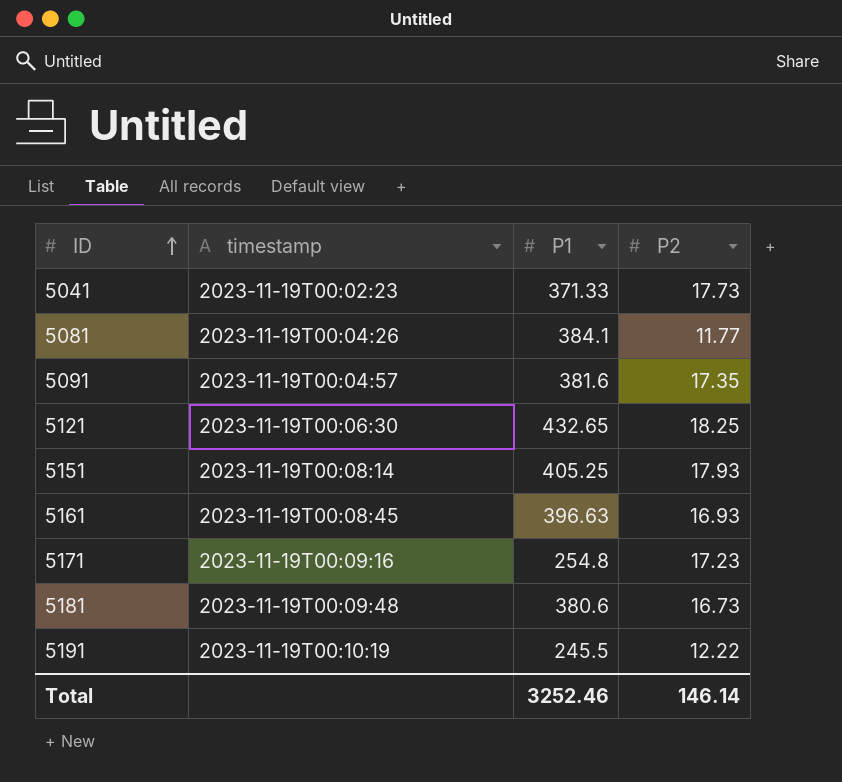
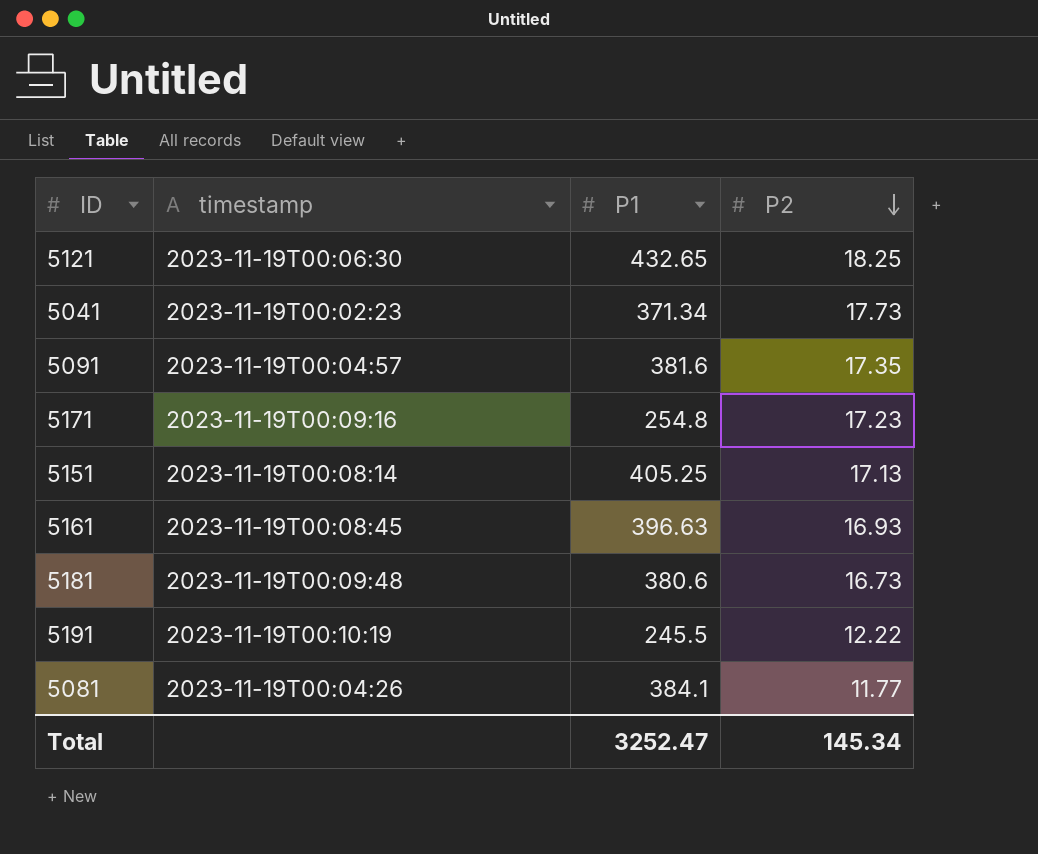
row order: ID ascending -> P2 descending
5041 | P1: 371.33 -> 371.34
5151 | P2: 17.93 -> 17.13
Total | P1: 3252.46 -> 3252.47
Total | P2: 146.14 -> 145.34

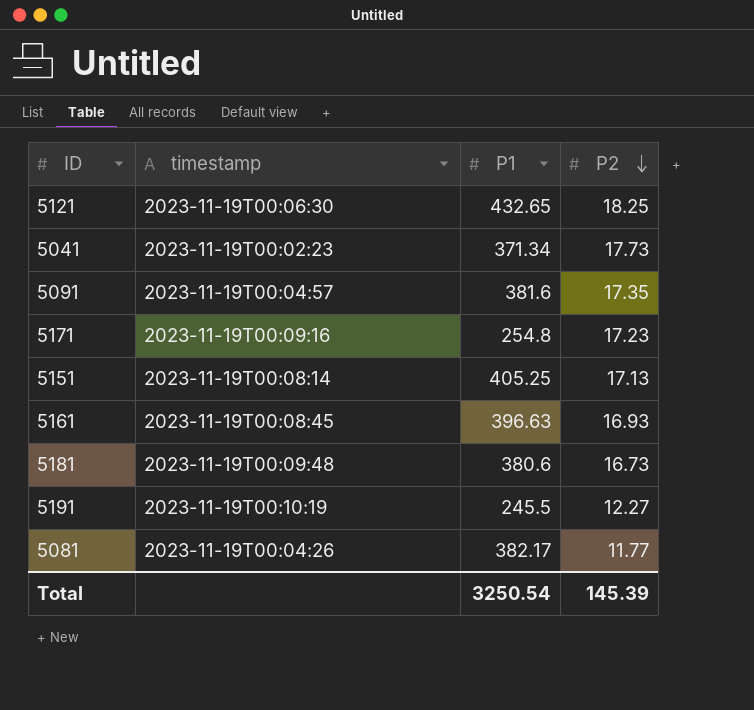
5191 | P2: 12.22 -> 12.27
5081 | P1: 384.1 -> 382.17
Total | P1: 3252.47 -> 3250.54
Total | P2: 145.34 -> 145.39

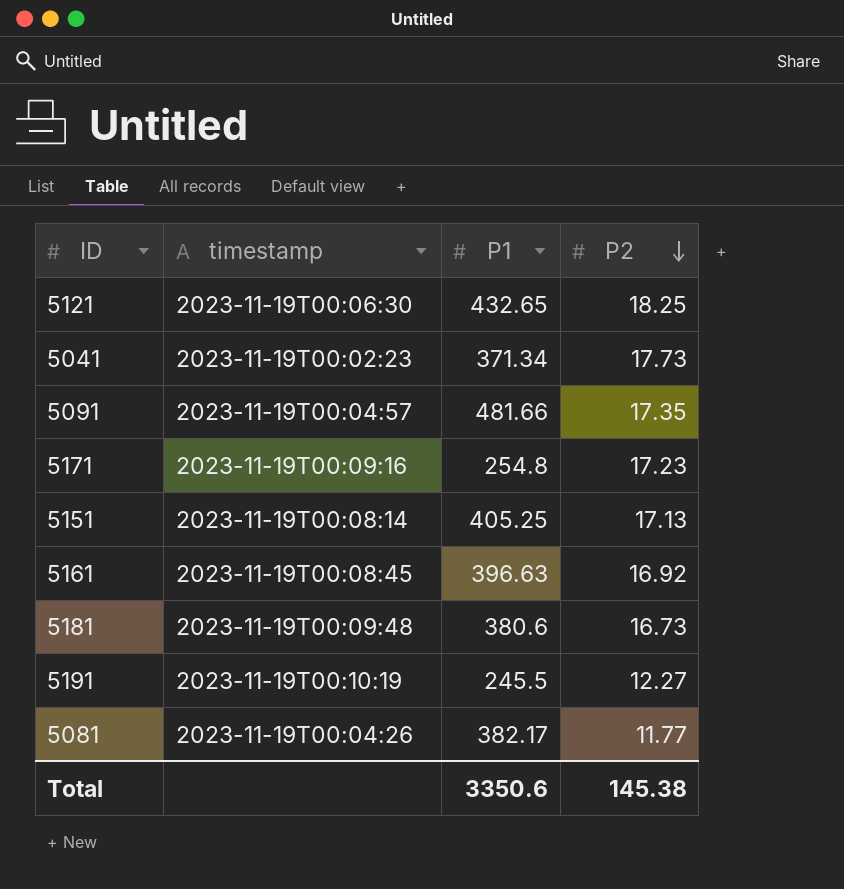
5091 | P1: 381.6 -> 481.66
5161 | P2: 16.93 -> 16.92
Total | P1: 3250.54 -> 3350.6
Total | P2: 145.39 -> 145.38

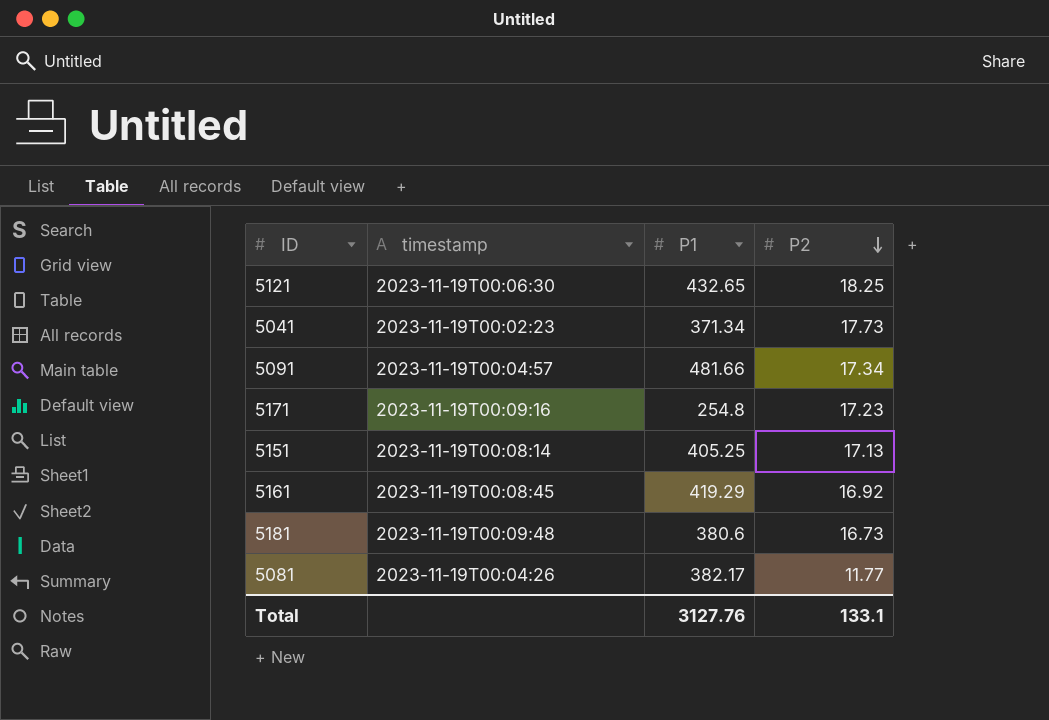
row 5191: 2023-11-19T00:10:19 | 245.5 | 12.27 -> none
5091 | P2: 17.35 -> 17.34
5161 | P1: 396.63 -> 419.29
Total | P1: 3350.6 -> 3127.76
Total | P2: 145.38 -> 133.1

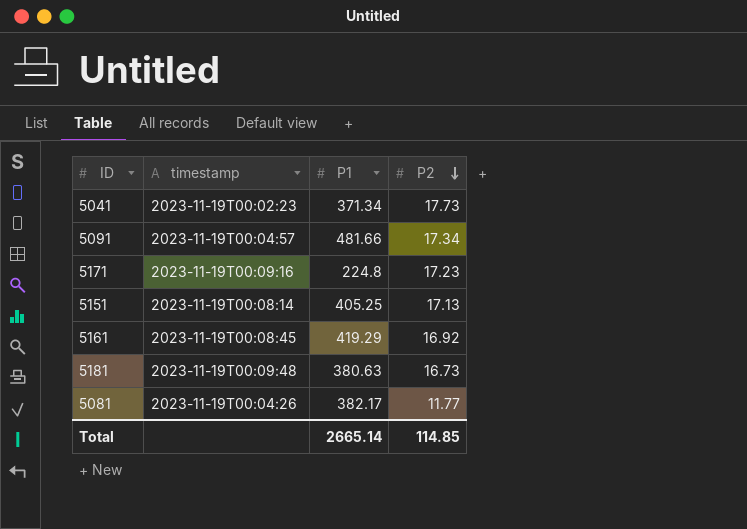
row 5121: 2023-11-19T00:06:30 | 432.65 | 18.25 -> none
5171 | P1: 254.8 -> 224.8
5181 | P1: 380.6 -> 380.63
Total | P1: 3127.76 -> 2665.14
Total | P2: 133.1 -> 114.85

